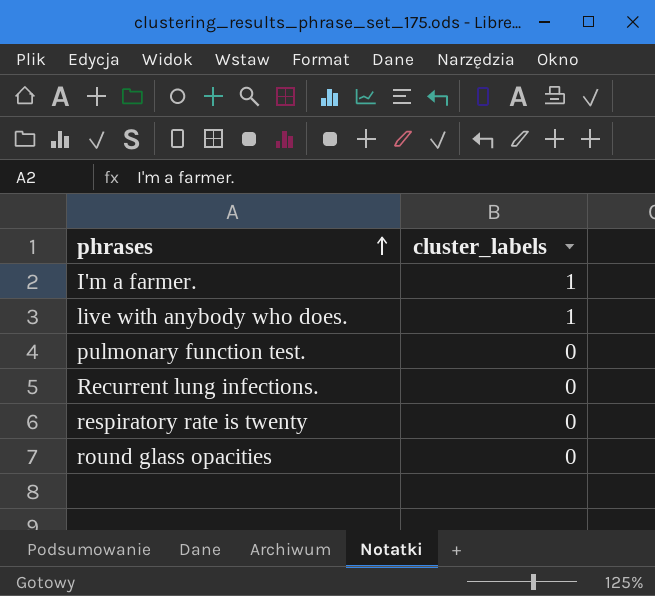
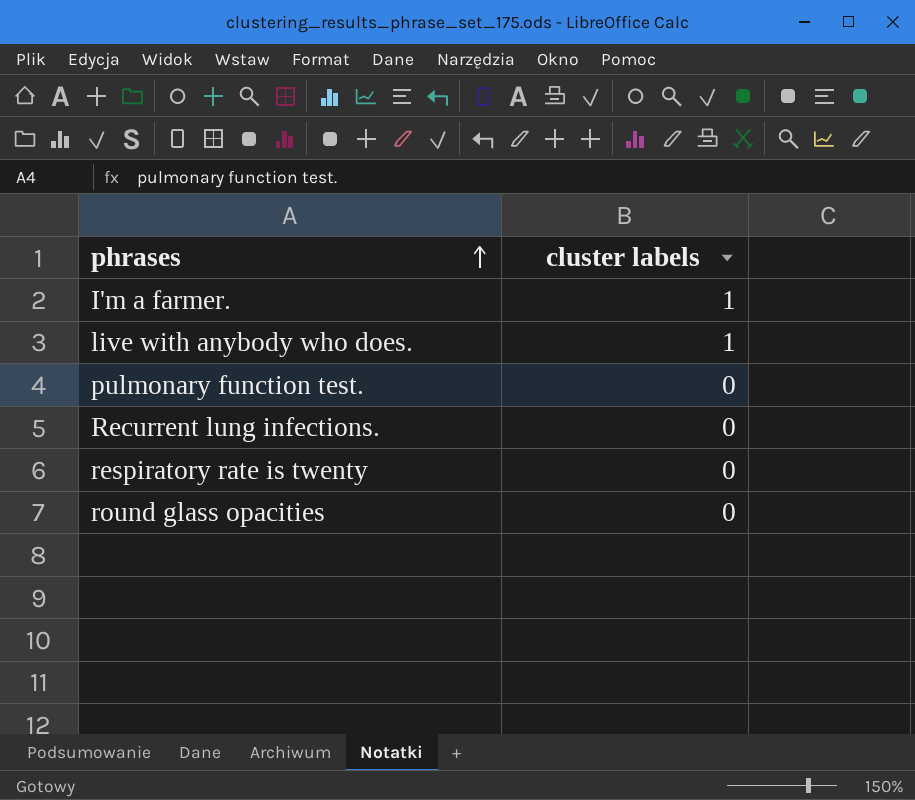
column name: cluster_labels -> cluster labels

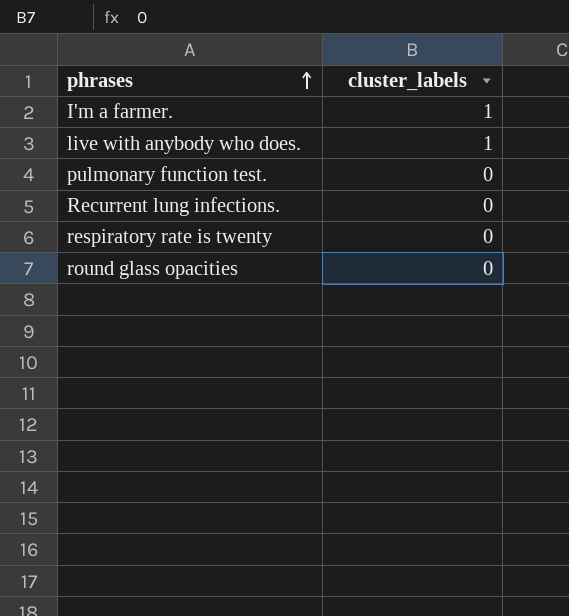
column name: cluster labels -> cluster_labels

